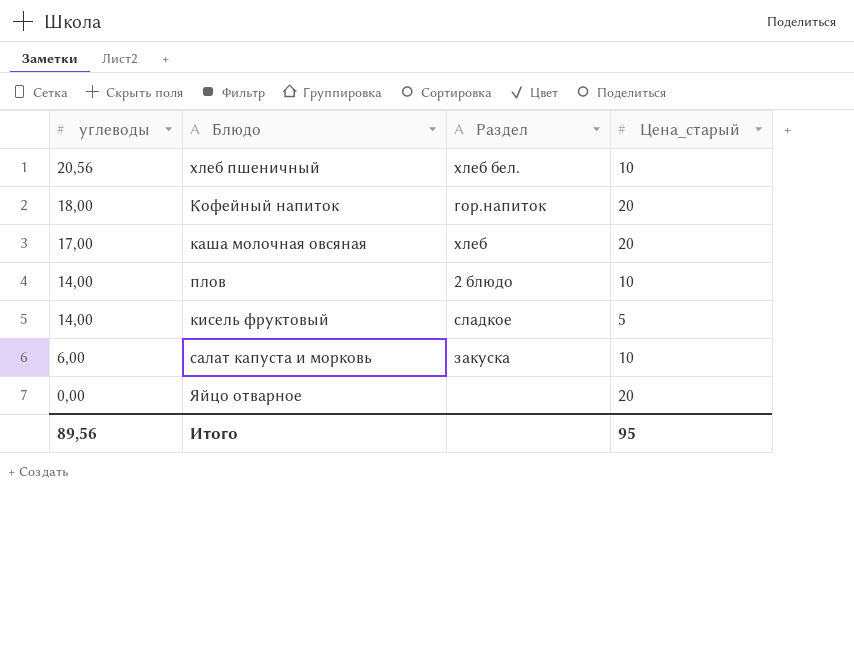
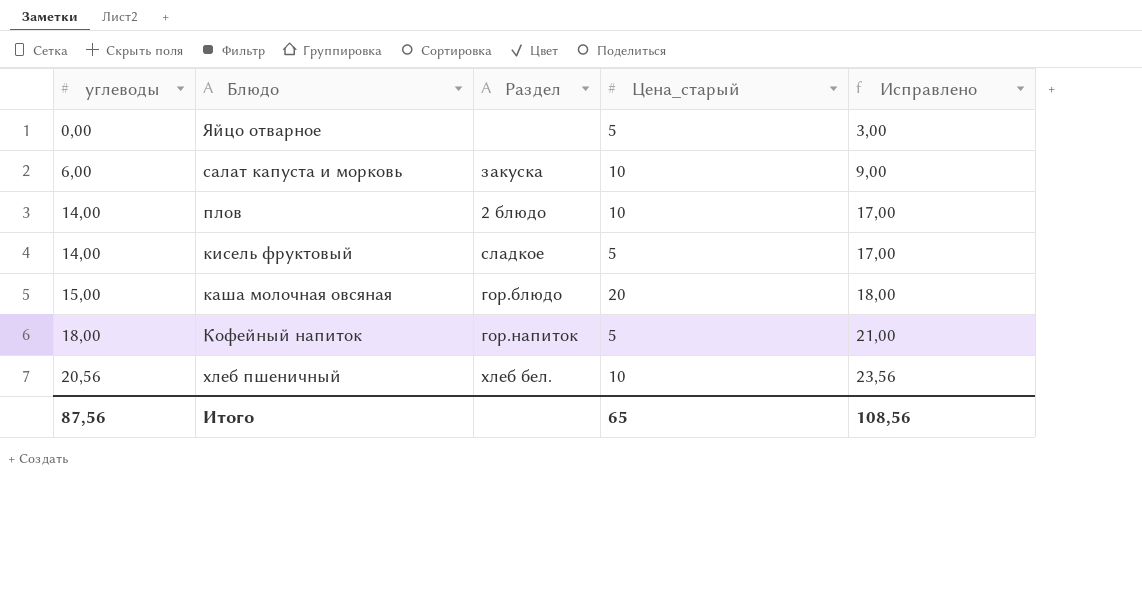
row order: углеводы descending -> углеводы ascending
column Исправлено | formula: none -> [углеводы] + 3
Яйцо отварное | Цена_старый: 20 -> 5
каша молочная овсяная | углеводы: 17,00 -> 15,00
каша молочная овсяная | Раздел: хлеб -> гор.блюдо
Кофейный напиток | Цена_старый: 20 -> 5
Итого | углеводы: 89,56 -> 87,56
Итого | Цена_старый: 95 -> 65

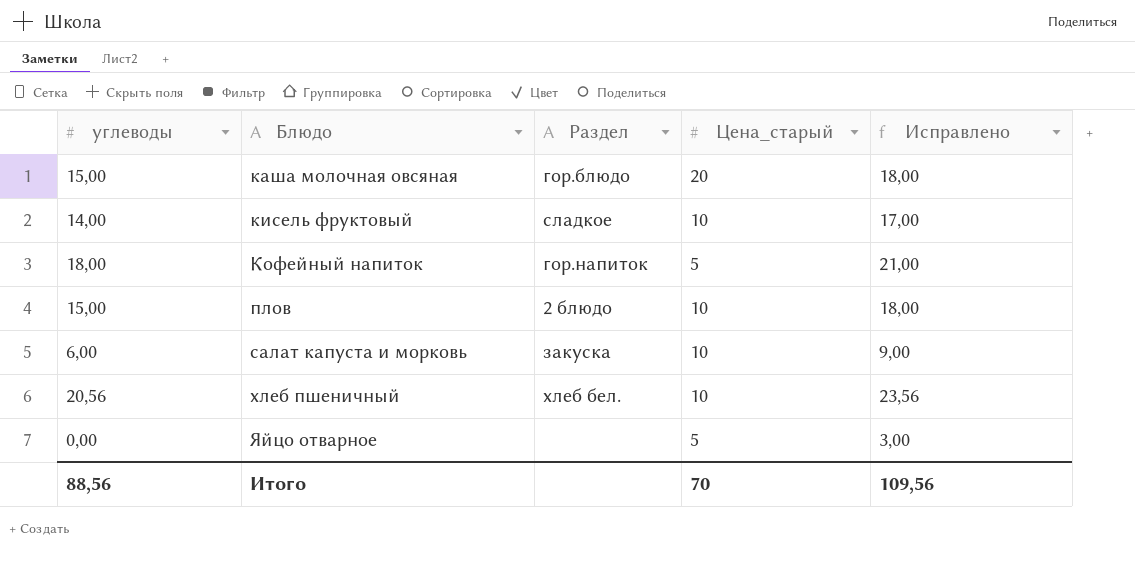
row order: углеводы ascending -> Блюдо ascending
кисель фруктовый | Цена_старый: 5 -> 10
плов | углеводы: 14,00 -> 15,00
плов | Исправлено: 17,00 -> 18,00
Итого | углеводы: 87,56 -> 88,56
Итого | Цена_старый: 65 -> 70
Итого | Исправлено: 108,56 -> 109,56

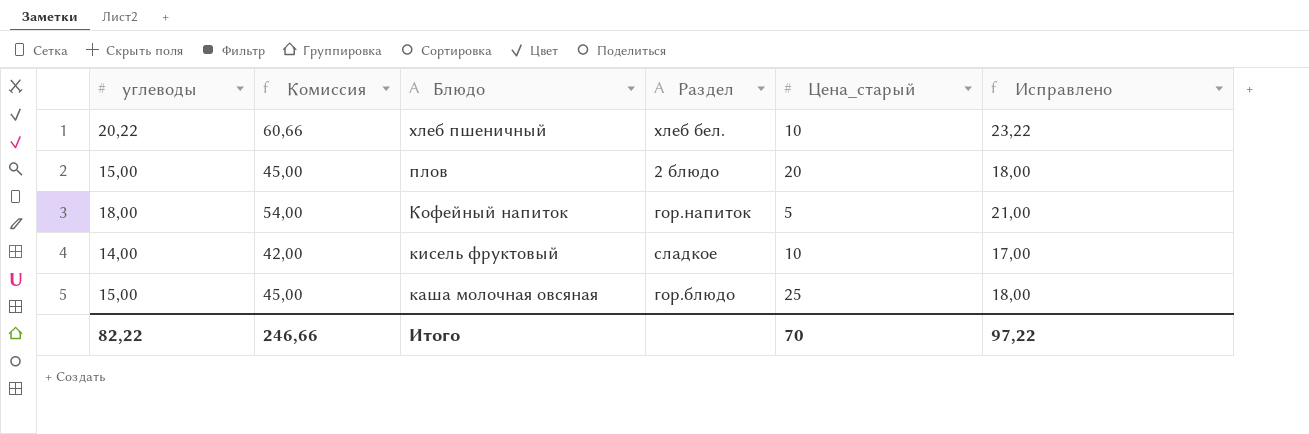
row order: Блюдо ascending -> Блюдо descending
column Комиссия | formula: none -> [углеводы] * 3
row салат капуста и морковь: 6,00 | закуска | 10 | 9,00 -> none
row Яйцо отварное: 0,00 | none | 5 | 3,00 -> none
хлеб пшеничный | углеводы: 20,56 -> 20,22
хлеб пшеничный | Исправлено: 23,56 -> 23,22
плов | Цена_старый: 10 -> 20
каша молочная овсяная | Цена_старый: 20 -> 25
Итого | углеводы: 88,56 -> 82,22
Итого | Исправлено: 109,56 -> 97,22

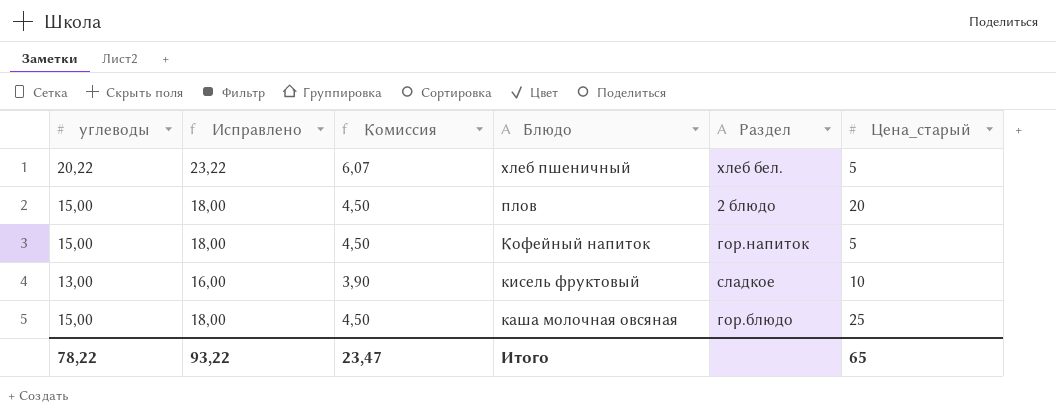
column Исправлено | position: 6 -> 2
column Комиссия | formula: [углеводы] * 3 -> [углеводы] * 0,3
хлеб пшеничный | Цена_старый: 10 -> 5
Кофейный напиток | углеводы: 18,00 -> 15,00
Кофейный напиток | Исправлено: 21,00 -> 18,00
кисель фруктовый | углеводы: 14,00 -> 13,00
кисель фруктовый | Исправлено: 17,00 -> 16,00
Итого | углеводы: 82,22 -> 78,22
Итого | Исправлено: 97,22 -> 93,22
Итого | Комиссия: 246,66 -> 23,47
Итого | Цена_старый: 70 -> 65

